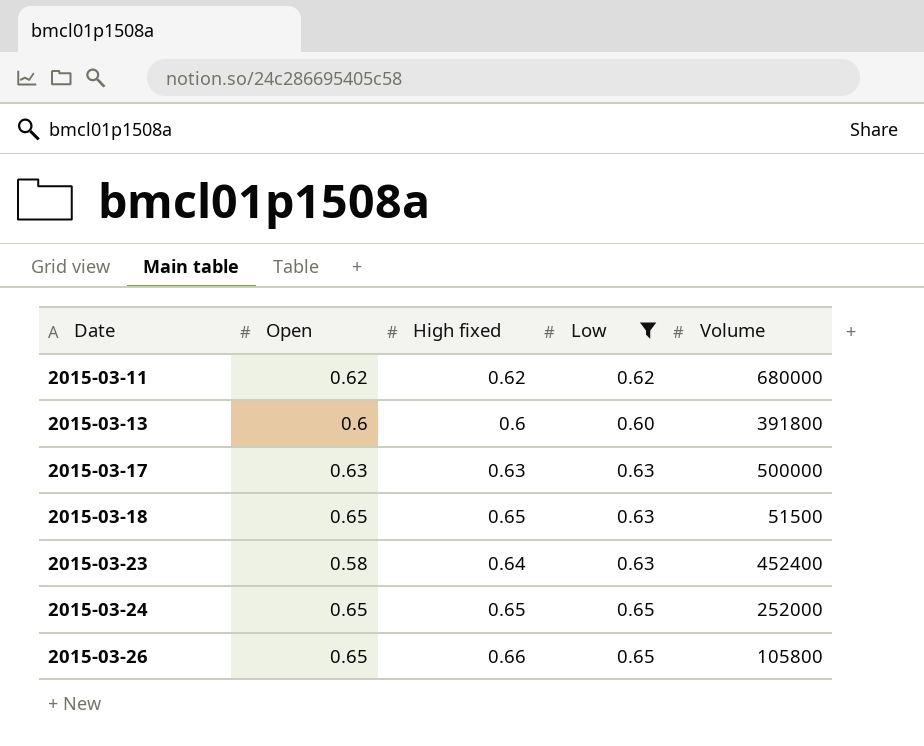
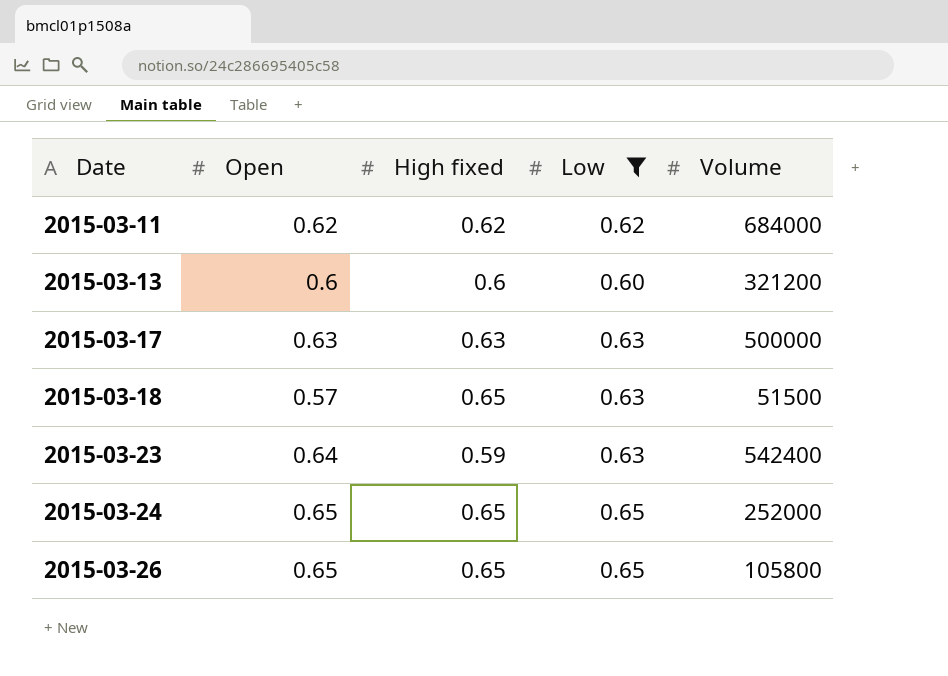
2015-03-11 | Volume: 680000 -> 684000
2015-03-13 | Volume: 391800 -> 321200
2015-03-18 | Open: 0.65 -> 0.57
2015-03-23 | Open: 0.58 -> 0.64
2015-03-23 | High fixed: 0.64 -> 0.59
2015-03-23 | Volume: 452400 -> 542400
2015-03-26 | High fixed: 0.66 -> 0.65

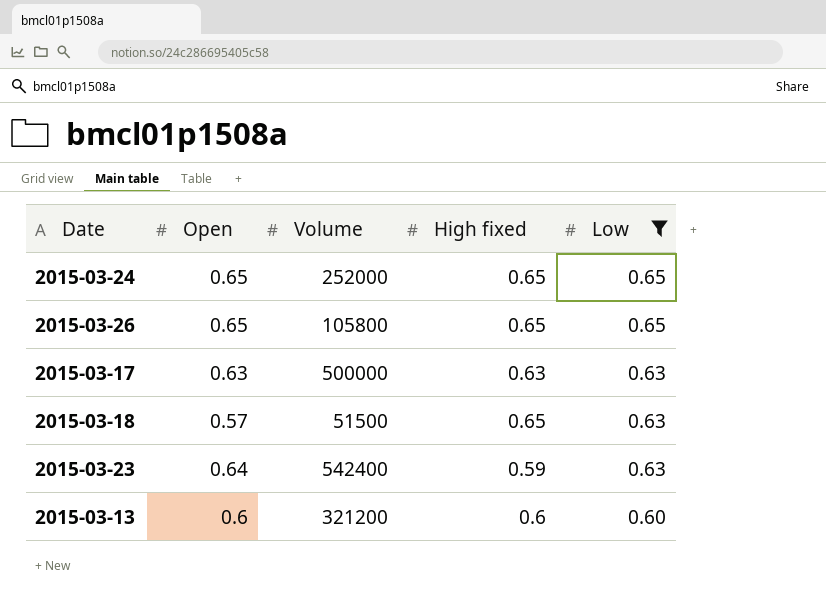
row order: Date ascending -> Low descending
column Volume | position: 5 -> 3
row 2015-03-11: 0.62 | 0.62 | 0.62 | 684000 -> none

